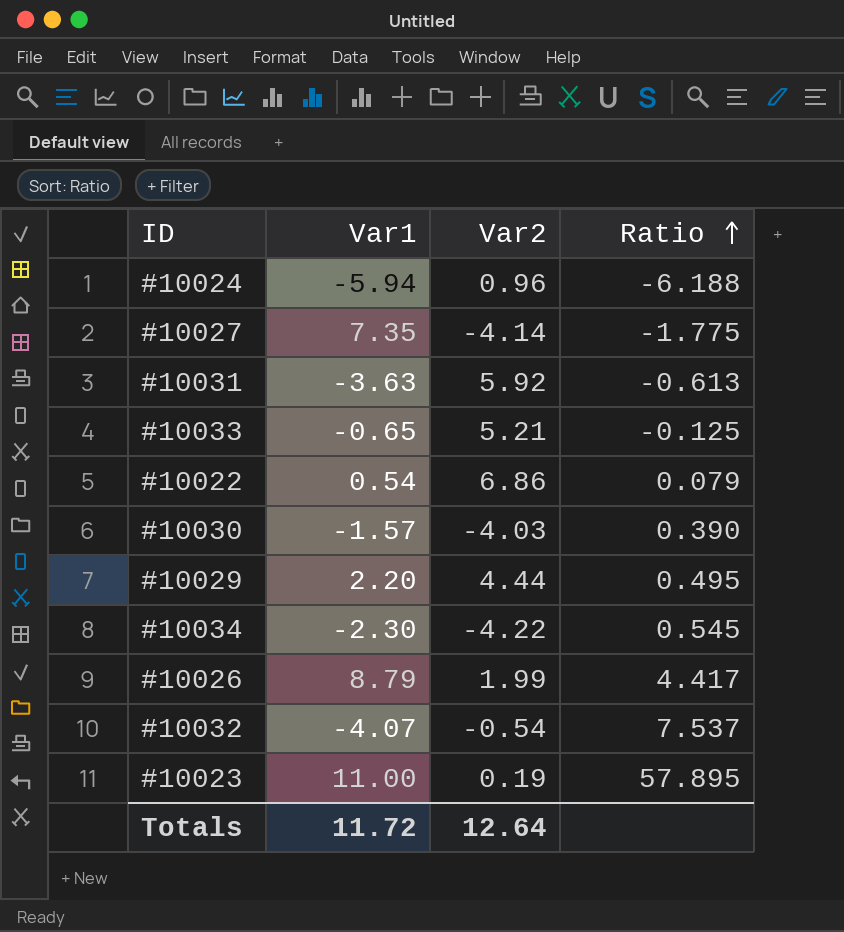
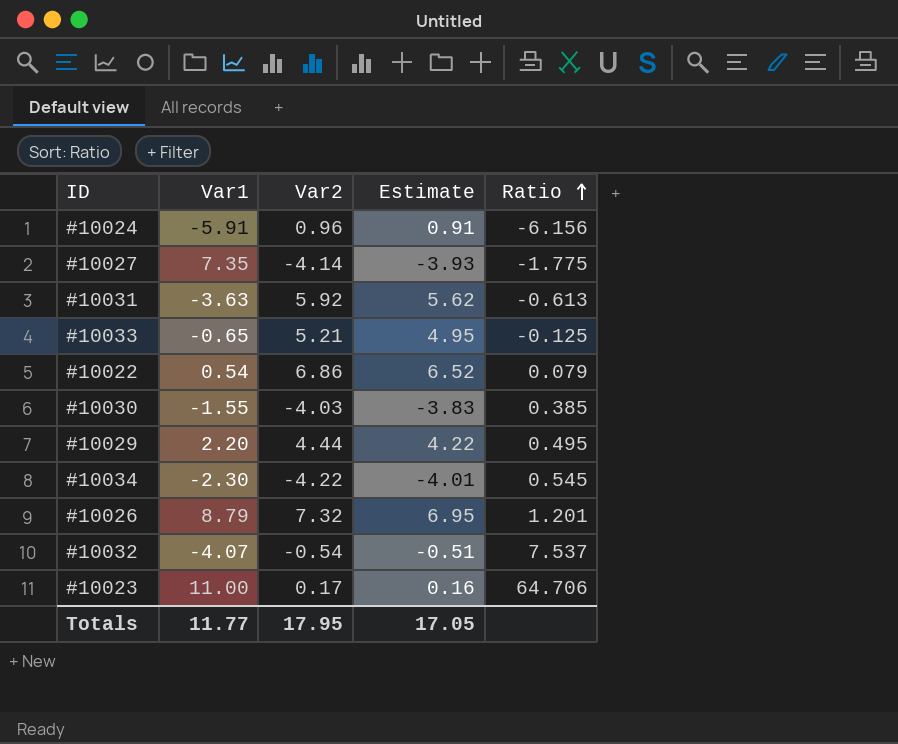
column Estimate | formula: none -> [Var2] * 0.95
#10024 | Var1: -5.94 -> -5.91
#10024 | Ratio: -6.188 -> -6.156
#10030 | Var1: -1.57 -> -1.55
#10030 | Ratio: 0.390 -> 0.385
#10026 | Var2: 1.99 -> 7.32
#10026 | Ratio: 4.417 -> 1.201
#10023 | Var2: 0.19 -> 0.17
#10023 | Ratio: 57.895 -> 64.706
Totals | Var1: 11.72 -> 11.77
Totals | Var2: 12.64 -> 17.95

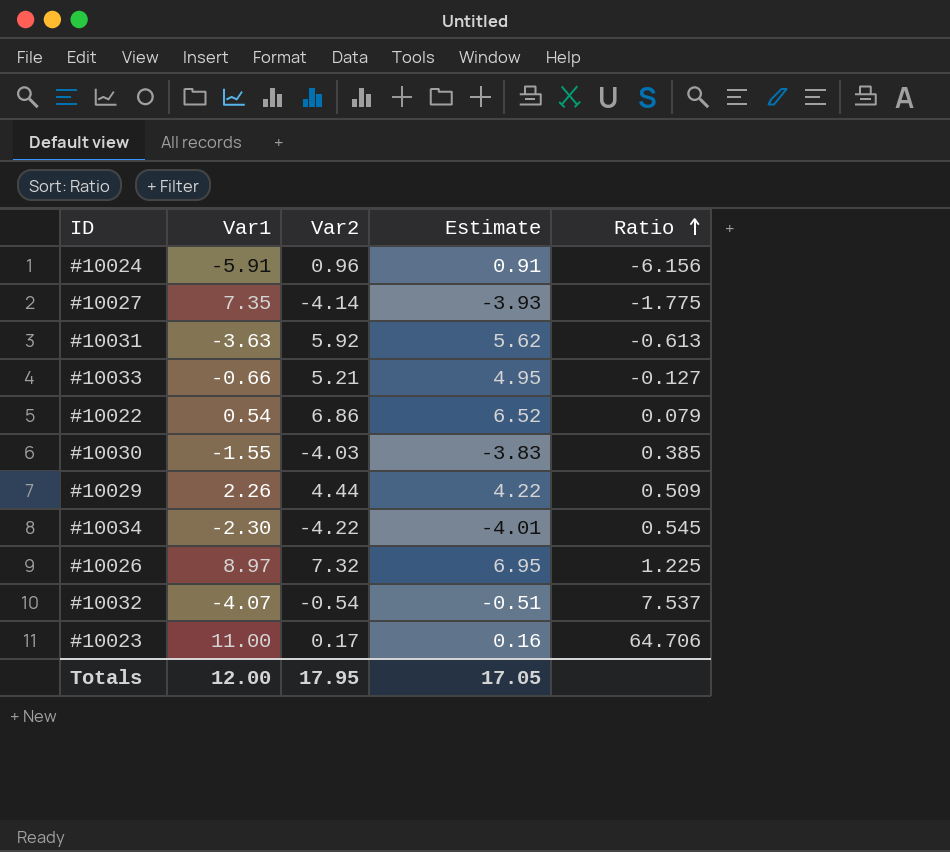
#10033 | Var1: -0.65 -> -0.66
#10033 | Ratio: -0.125 -> -0.127
#10029 | Var1: 2.20 -> 2.26
#10029 | Ratio: 0.495 -> 0.509
#10026 | Var1: 8.79 -> 8.97
#10026 | Ratio: 1.201 -> 1.225
Totals | Var1: 11.77 -> 12.00

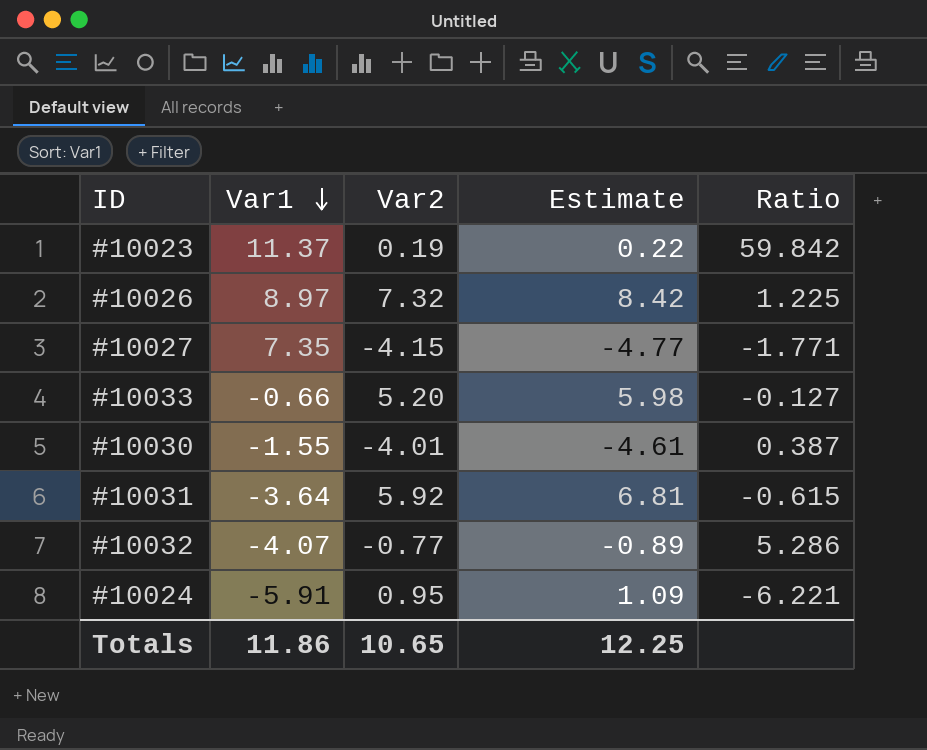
row order: Ratio ascending -> Var1 descending
column Estimate | formula: [Var2] * 0.95 -> [Var2] * 1.15
row #10022: 0.54 | 6.86 | 6.52 | 0.079 -> none
row #10029: 2.26 | 4.44 | 4.22 | 0.509 -> none
row #10034: -2.30 | -4.22 | -4.01 | 0.545 -> none
#10023 | Var1: 11.00 -> 11.37
#10023 | Var2: 0.17 -> 0.19
#10023 | Ratio: 64.706 -> 59.842
#10027 | Var2: -4.14 -> -4.15
#10027 | Ratio: -1.775 -> -1.771
#10033 | Var2: 5.21 -> 5.20
#10030 | Var2: -4.03 -> -4.01
#10030 | Ratio: 0.385 -> 0.387
#10031 | Var1: -3.63 -> -3.64
#10031 | Ratio: -0.613 -> -0.615
#10032 | Var2: -0.54 -> -0.77
#10032 | Ratio: 7.537 -> 5.286
#10024 | Var2: 0.96 -> 0.95
#10024 | Ratio: -6.156 -> -6.221
Totals | Var1: 12.00 -> 11.86
Totals | Var2: 17.95 -> 10.65
Totals | Estimate: 17.05 -> 12.25

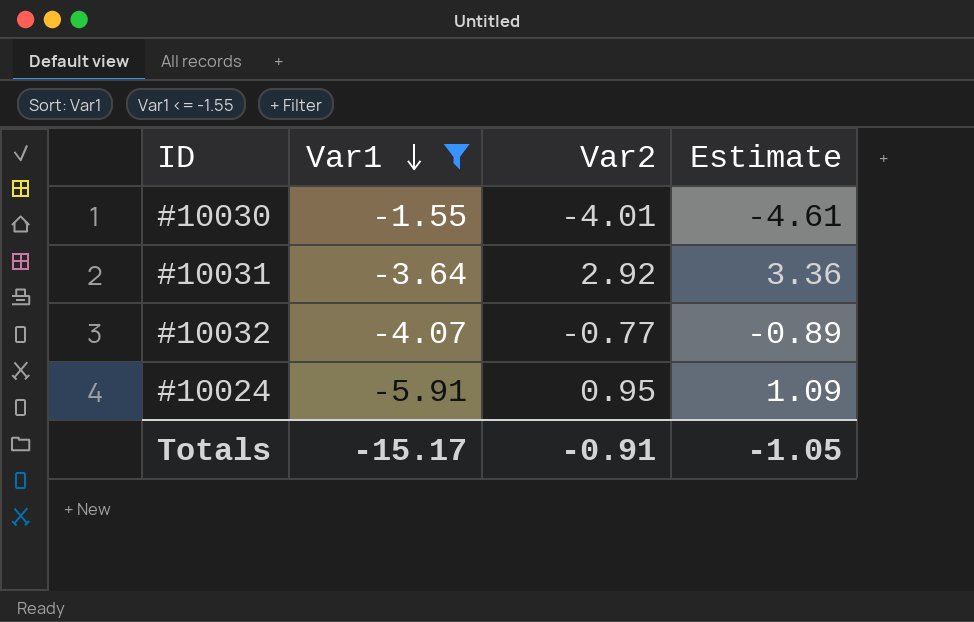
filter: none -> Var1 <= -1.55
column Ratio | formula: [Var1] / [Var2] -> none
#10031 | Var2: 5.92 -> 2.92
#10031 | Estimate: 6.81 -> 3.36
Totals | Var1: 11.86 -> -15.17
Totals | Var2: 10.65 -> -0.91
Totals | Estimate: 12.25 -> -1.05

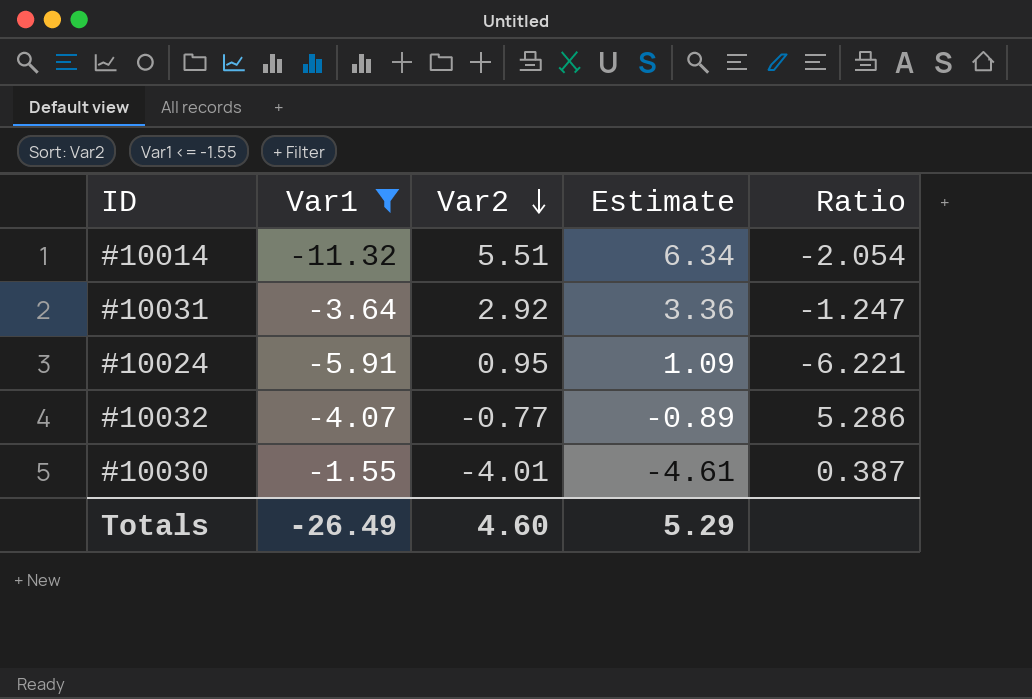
row order: Var1 descending -> Var2 descending
column Ratio | formula: none -> [Var1] / [Var2]
row #10014: none -> -11.32 | 5.51 | 6.34 | -2.054
Totals | Var1: -15.17 -> -26.49
Totals | Var2: -0.91 -> 4.60
Totals | Estimate: -1.05 -> 5.29

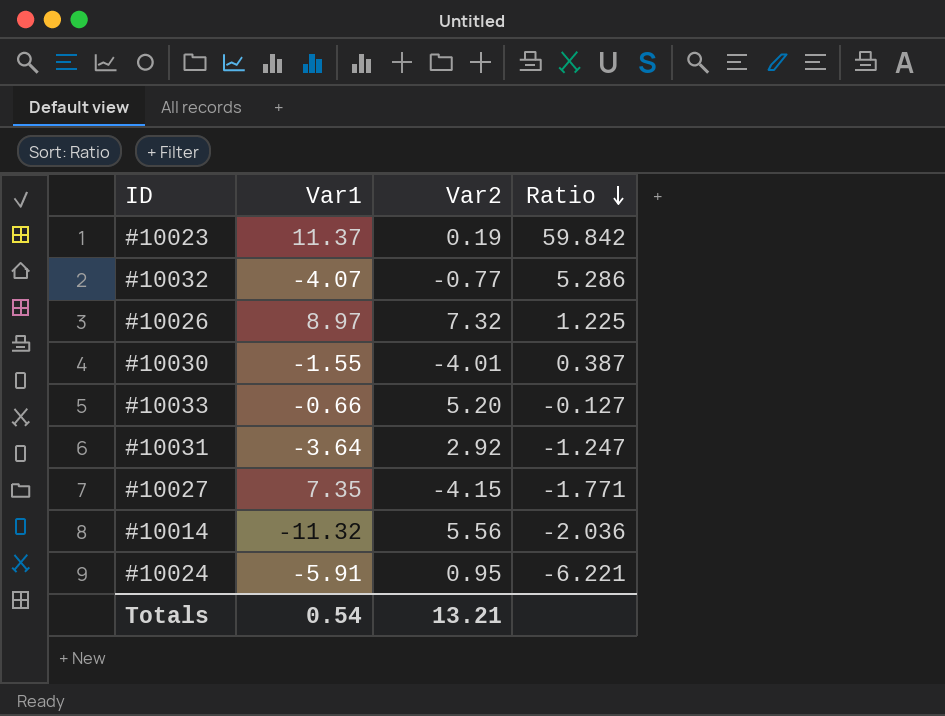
filter: Var1 <= -1.55 -> none
row order: Var2 descending -> Ratio descending
column Estimate | formula: [Var2] * 1.15 -> none
#10014 | Var2: 5.51 -> 5.56
#10014 | Ratio: -2.054 -> -2.036
Totals | Var1: -26.49 -> 0.54
Totals | Var2: 4.60 -> 13.21

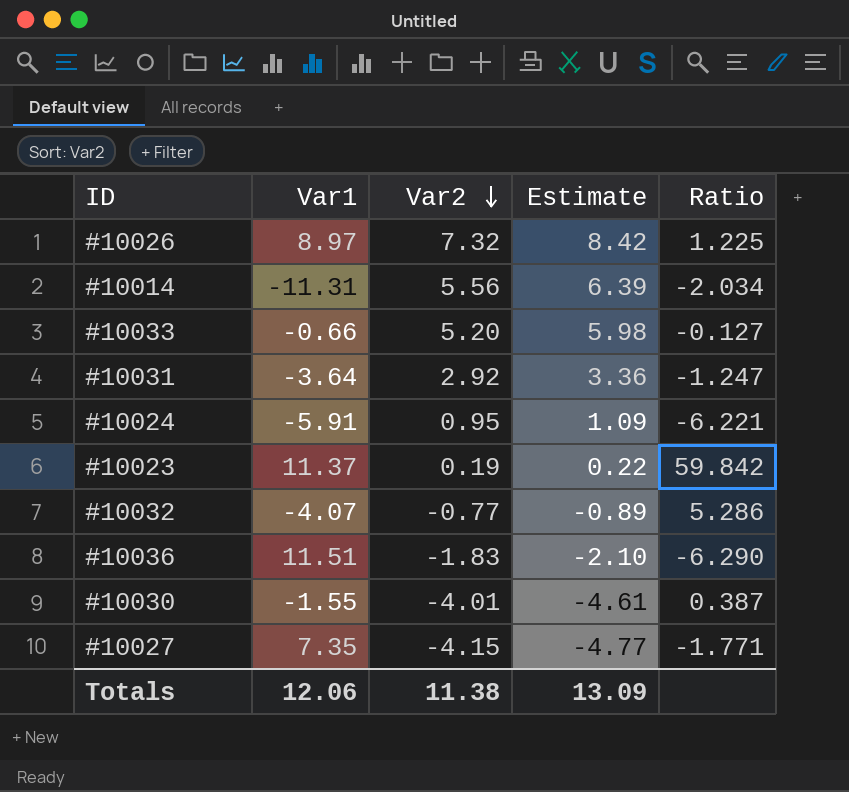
row order: Ratio descending -> Var2 descending
column Estimate | formula: none -> [Var2] * 1.15
#10014 | Var1: -11.32 -> -11.31
#10014 | Ratio: -2.036 -> -2.034
row #10036: none -> 11.51 | -1.83 | -2.10 | -6.290
Totals | Var1: 0.54 -> 12.06
Totals | Var2: 13.21 -> 11.38

